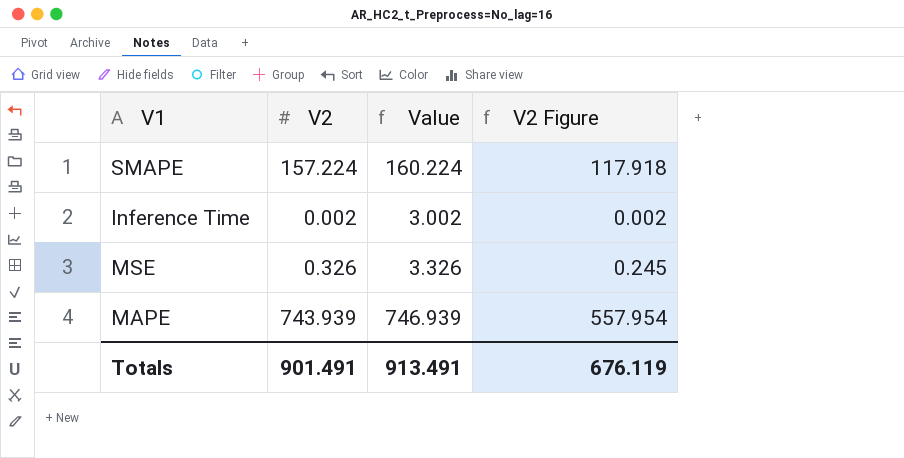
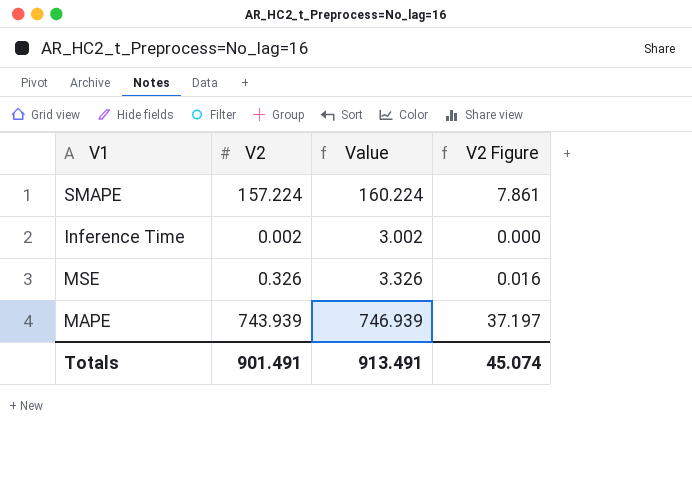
column V2 Figure | formula: [V2] * 0.75 -> [V2] * 0.05
Totals | V2 Figure: 676.119 -> 45.074

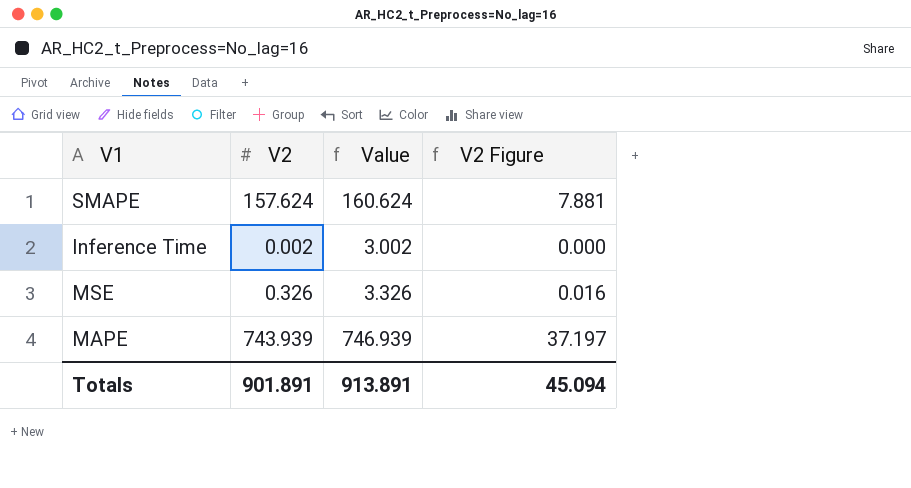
SMAPE | V2: 157.224 -> 157.624
SMAPE | Value: 160.224 -> 160.624
SMAPE | V2 Figure: 7.861 -> 7.881
Totals | V2: 901.491 -> 901.891
Totals | Value: 913.491 -> 913.891
Totals | V2 Figure: 45.074 -> 45.094

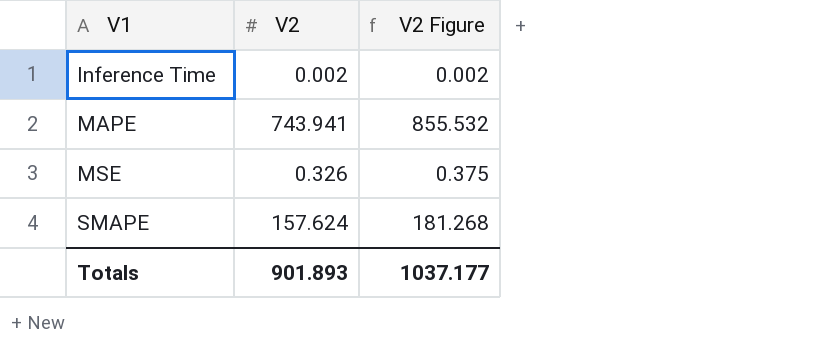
row order: none -> V1 ascending
column Value | formula: [V2] + 3 -> none
column V2 Figure | formula: [V2] * 0.05 -> [V2] * 1.15
MAPE | V2: 743.939 -> 743.941
Totals | V2: 901.891 -> 901.893
Totals | V2 Figure: 45.094 -> 1037.177

